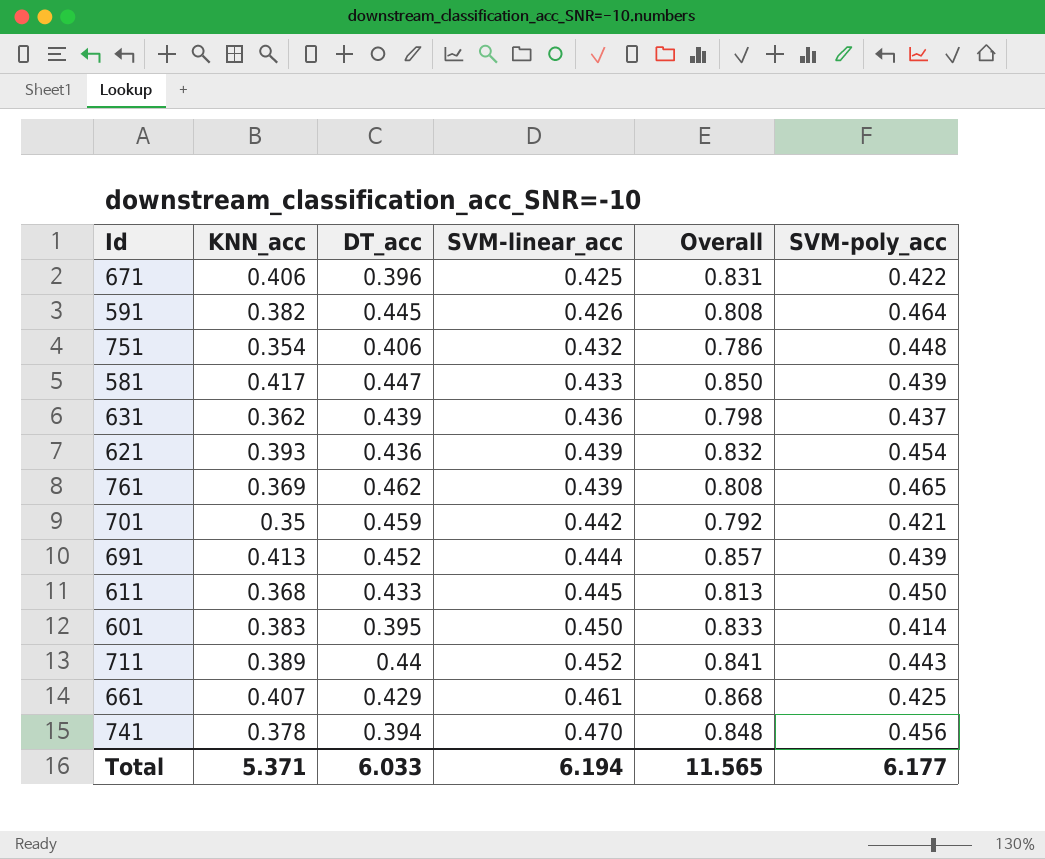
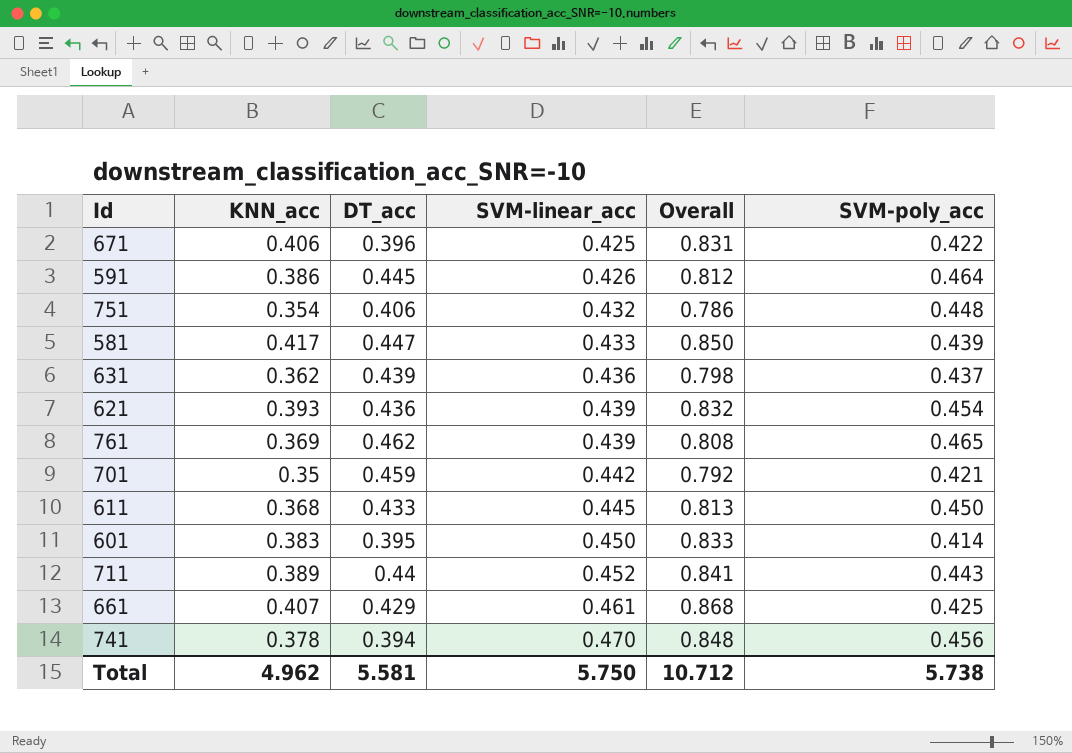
row 691: 0.413 | 0.452 | 0.444 | 0.857 | 0.439 -> none
591 | KNN_acc: 0.382 -> 0.386
591 | Overall: 0.808 -> 0.812
Total | KNN_acc: 5.371 -> 4.962
Total | DT_acc: 6.033 -> 5.581
Total | SVM-linear_acc: 6.194 -> 5.750
Total | Overall: 11.565 -> 10.712
Total | SVM-poly_acc: 6.177 -> 5.738

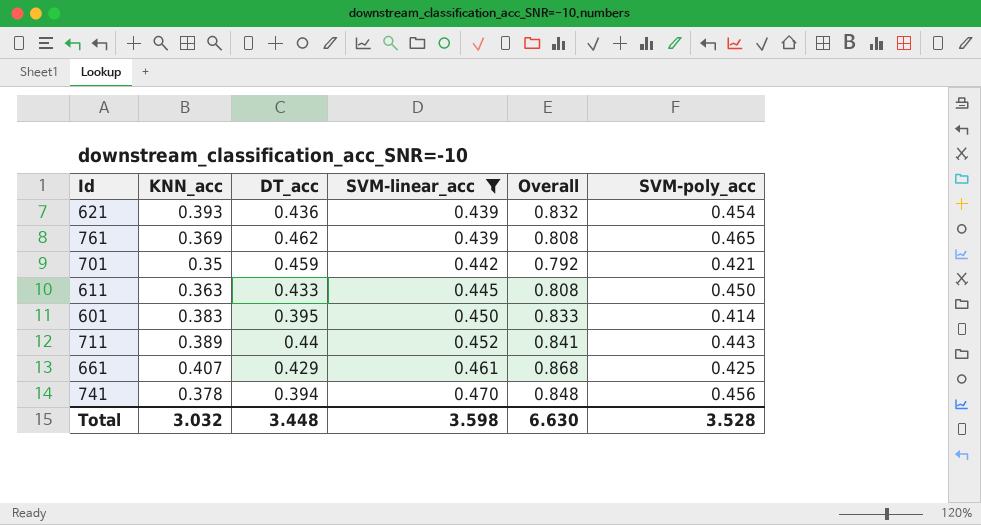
filter: none -> SVM-linear_acc >= 0.439
611 | KNN_acc: 0.368 -> 0.363
611 | Overall: 0.813 -> 0.808
Total | KNN_acc: 4.962 -> 3.032
Total | DT_acc: 5.581 -> 3.448
Total | SVM-linear_acc: 5.750 -> 3.598
Total | Overall: 10.712 -> 6.630
Total | SVM-poly_acc: 5.738 -> 3.528

